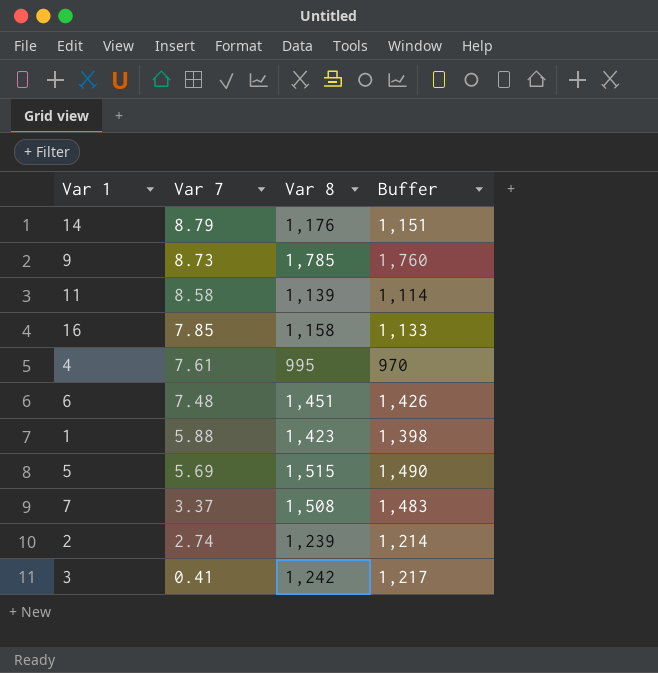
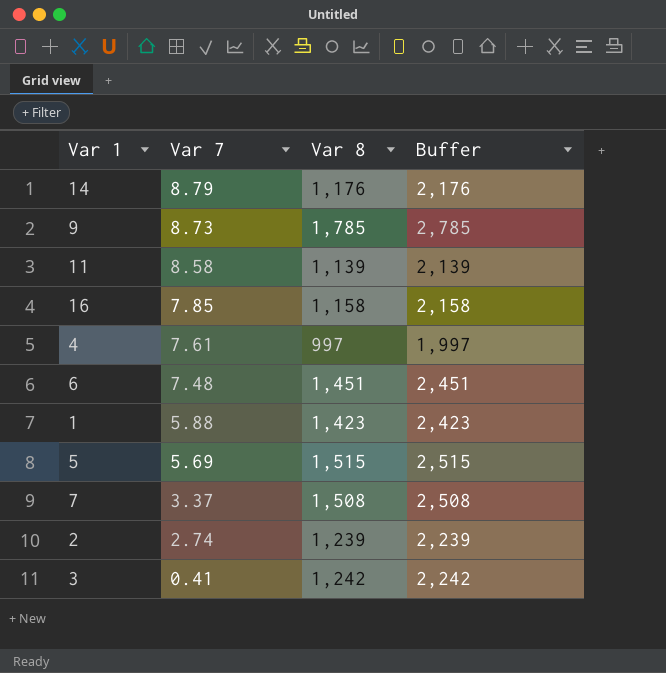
column Buffer | formula: [Var 8] - 25 -> [Var 8] + 1000
4 | Var 8: 995 -> 997

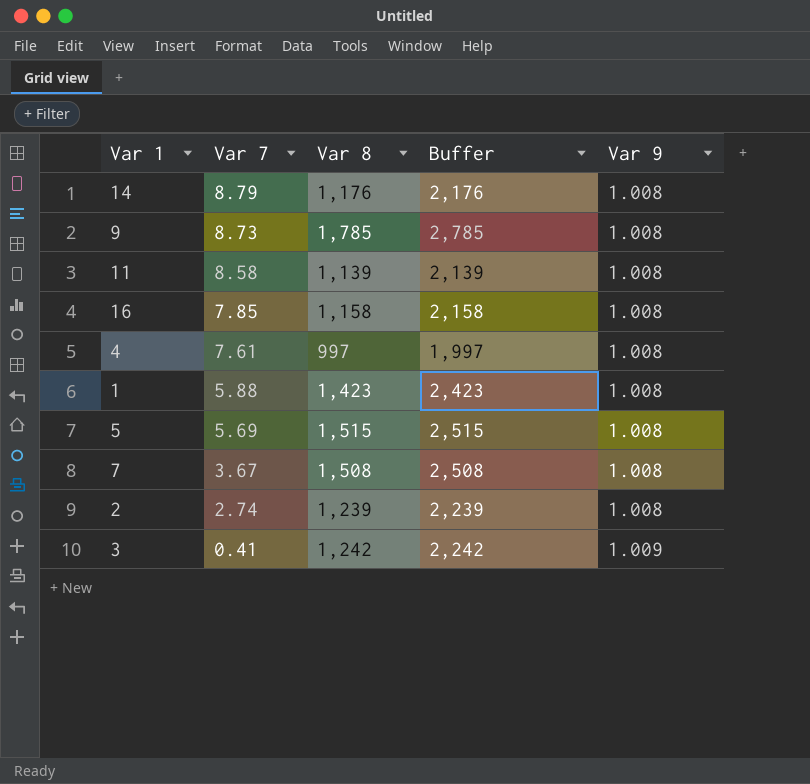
column Var 9 | position: none -> 5
row 6: 7.48 | 1,451 | 2,451 -> none
7 | Var 7: 3.37 -> 3.67

